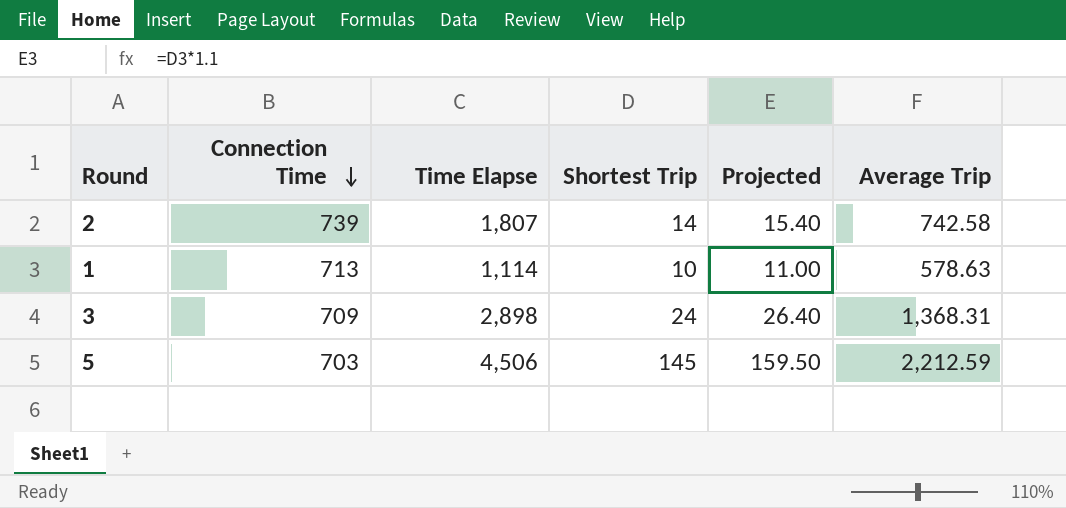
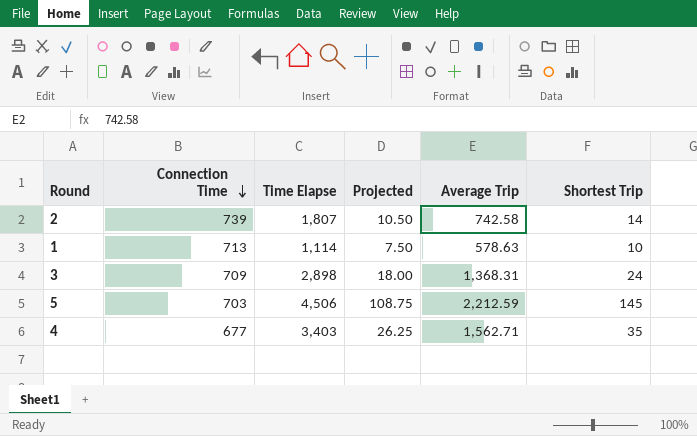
column Projected | formula: [Shortest Trip] * 1.1 -> [Shortest Trip] * 0.75
column Shortest Trip | position: 4 -> 6
row 4: none -> 677 | 3,403 | 26.25 | 1,562.71 | 35

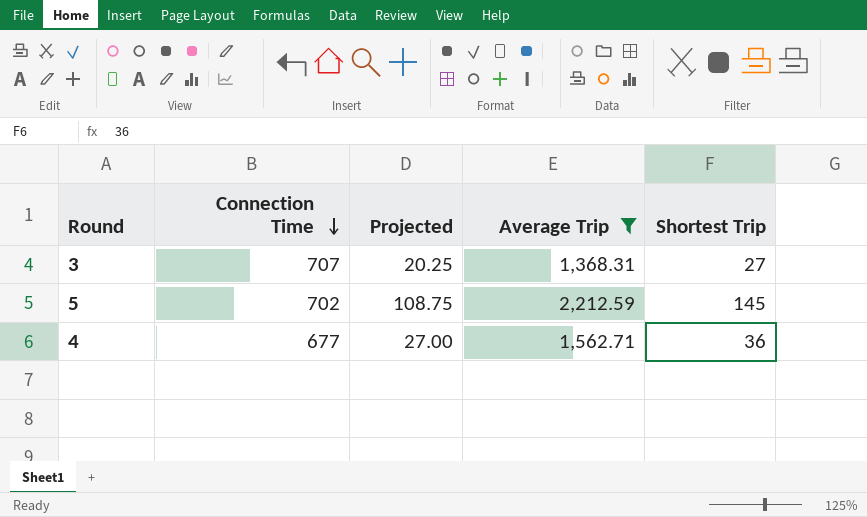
filter: none -> Average Trip >= 1,368.31
column Time Elapse | position: 3 -> none
3 | Connection Time: 709 -> 707
3 | Projected: 18.00 -> 20.25
3 | Shortest Trip: 24 -> 27
5 | Connection Time: 703 -> 702
4 | Projected: 26.25 -> 27.00
4 | Shortest Trip: 35 -> 36

